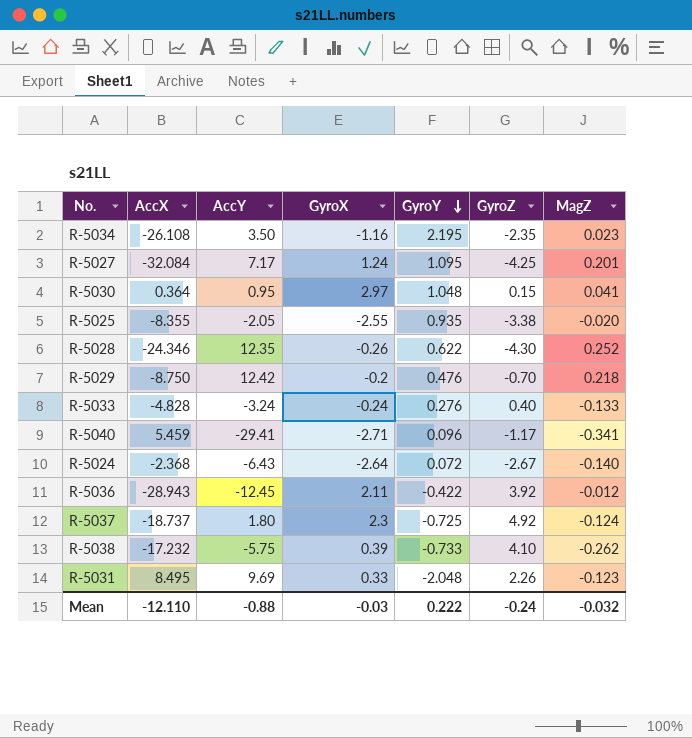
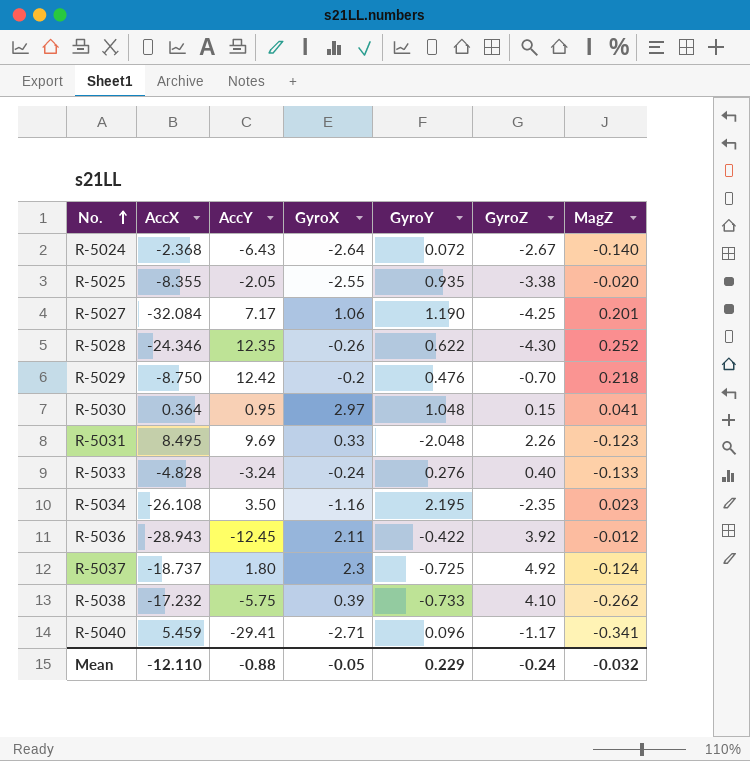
row order: GyroY descending -> No. ascending
R-5027 | GyroX: 1.24 -> 1.06
R-5027 | GyroY: 1.095 -> 1.190
Mean | GyroX: -0.03 -> -0.05
Mean | GyroY: 0.222 -> 0.229

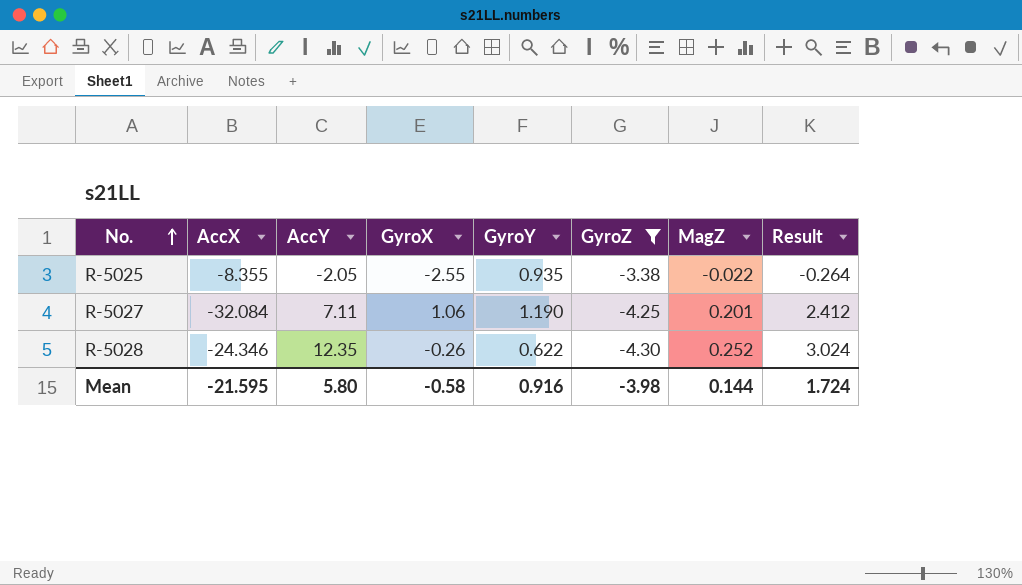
filter: none -> GyroZ <= -3.38
column Result | formula: none -> [MagZ] * 12
R-5025 | MagZ: -0.020 -> -0.022
R-5027 | AccY: 7.17 -> 7.11
Mean | AccX: -12.110 -> -21.595
Mean | AccY: -0.88 -> 5.80
Mean | GyroX: -0.05 -> -0.58
Mean | GyroY: 0.229 -> 0.916
Mean | GyroZ: -0.24 -> -3.98
Mean | MagZ: -0.032 -> 0.144

